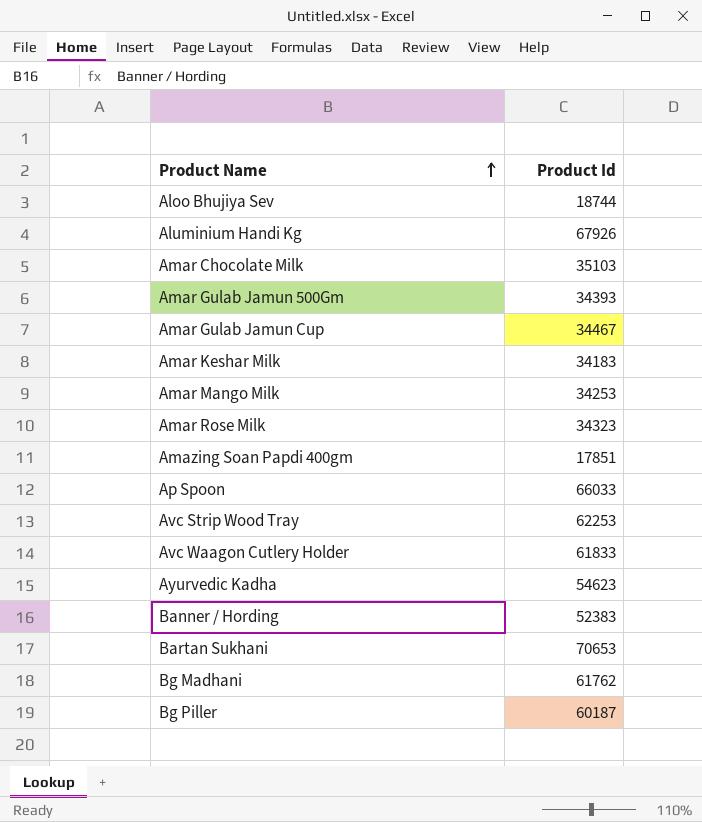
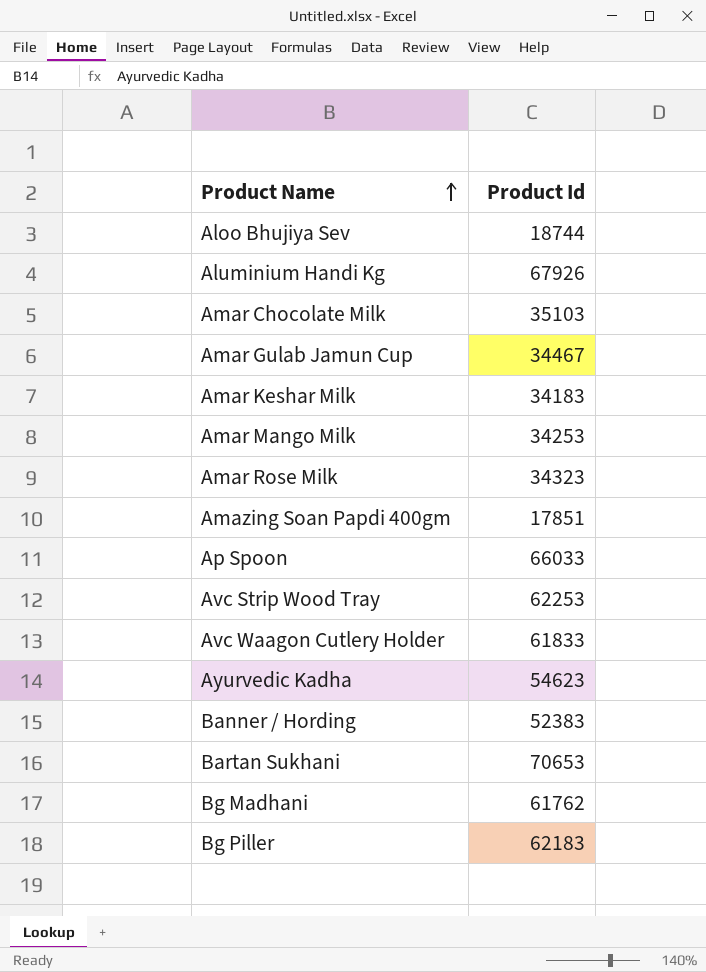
row Amar Gulab Jamun 500Gm: 34393 -> none
Bg Piller | Product Id: 60187 -> 62183

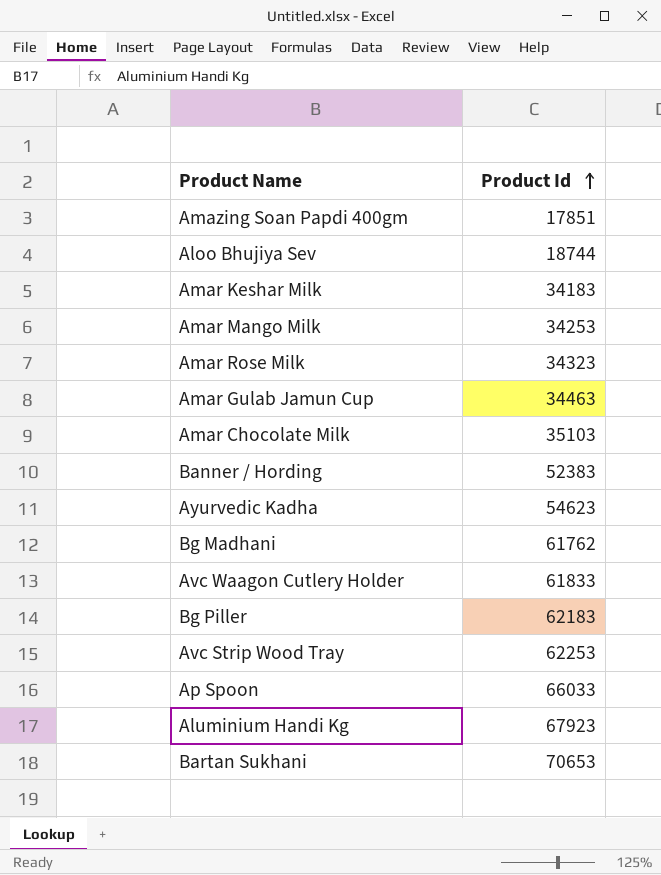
row order: Product Name ascending -> Product Id ascending
Amar Gulab Jamun Cup | Product Id: 34467 -> 34463
Aluminium Handi Kg | Product Id: 67926 -> 67923

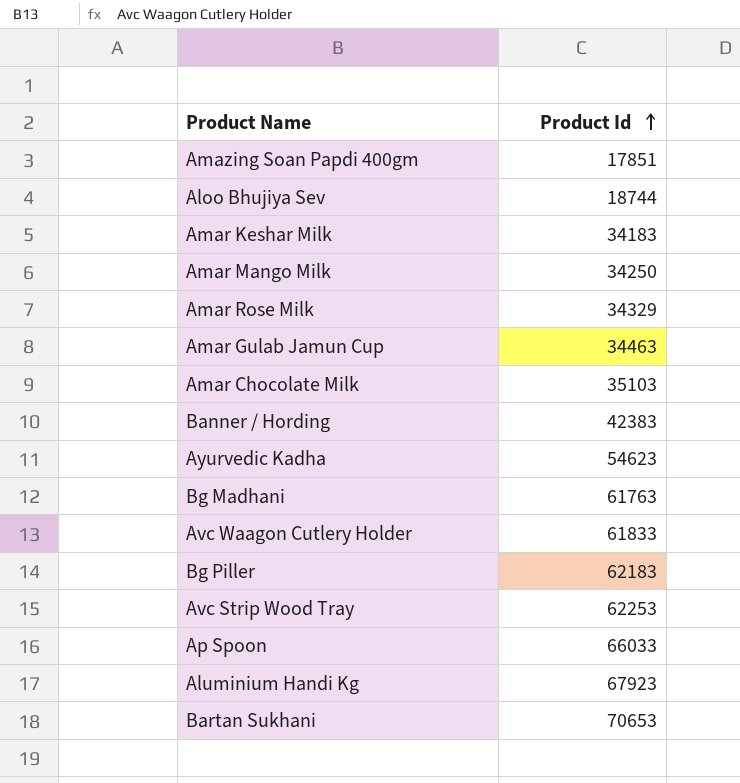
Amar Mango Milk | Product Id: 34253 -> 34250
Amar Rose Milk | Product Id: 34323 -> 34329
Banner / Hording | Product Id: 52383 -> 42383
Bg Madhani | Product Id: 61762 -> 61763

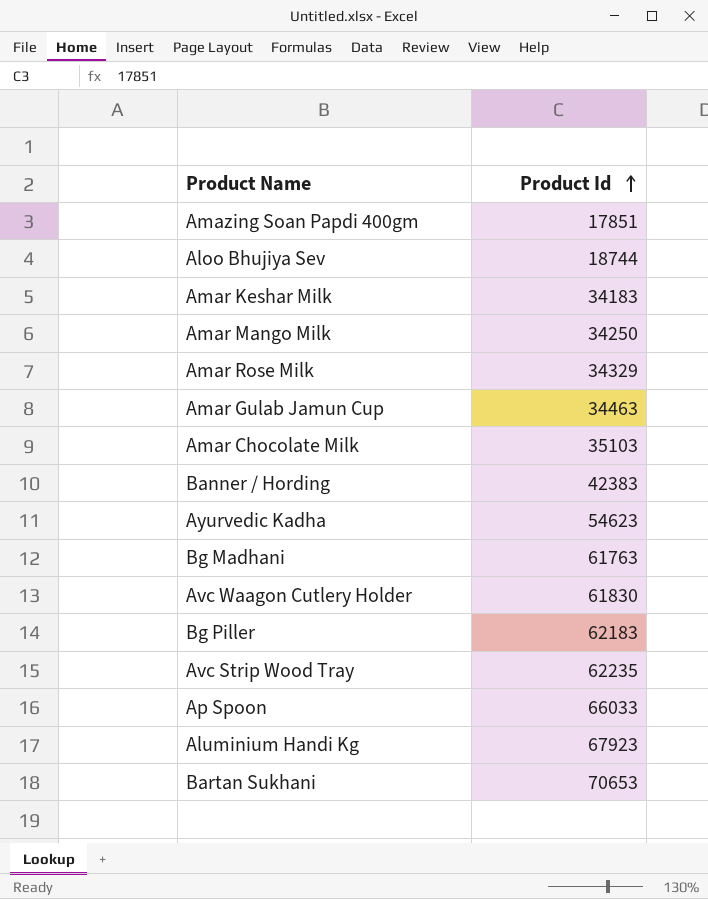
Avc Waagon Cutlery Holder | Product Id: 61833 -> 61830
Avc Strip Wood Tray | Product Id: 62253 -> 62235

